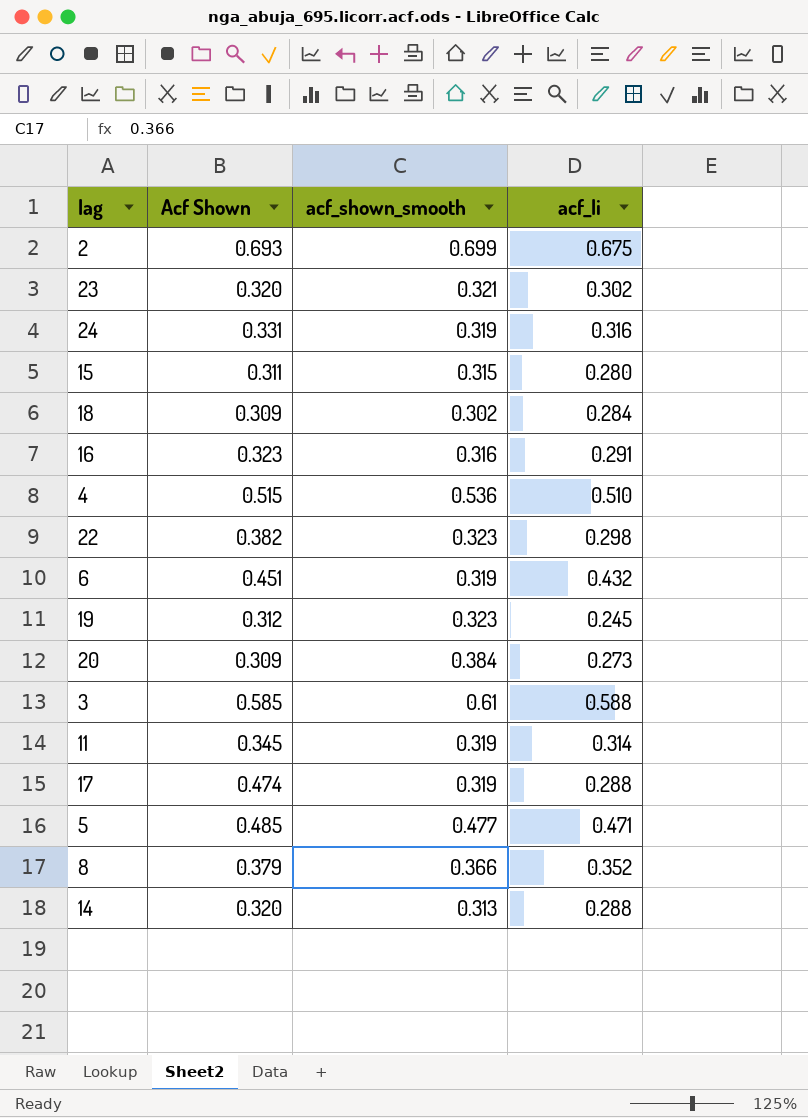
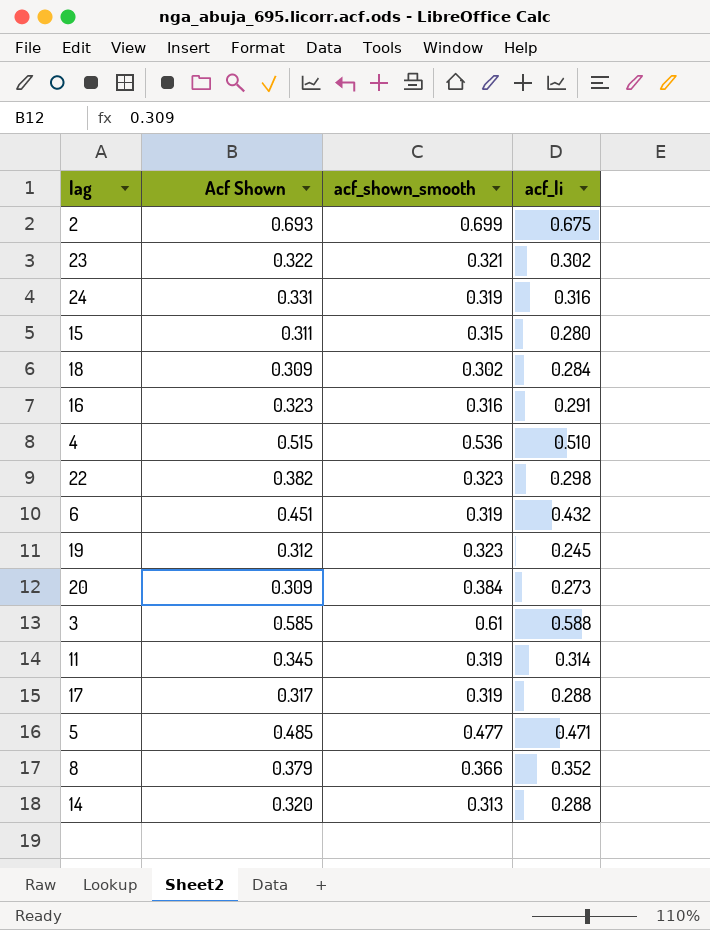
23 | Acf Shown: 0.320 -> 0.322
17 | Acf Shown: 0.474 -> 0.317

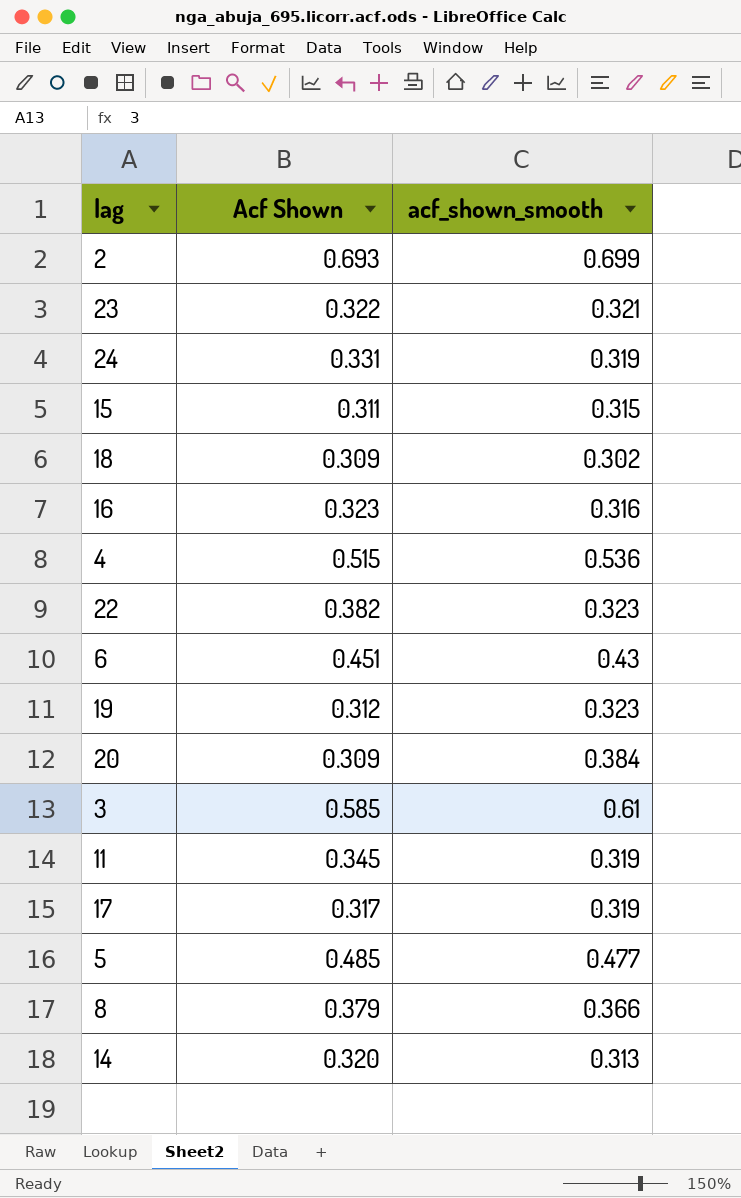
column acf_li | position: 4 -> none
6 | acf_shown_smooth: 0.319 -> 0.43

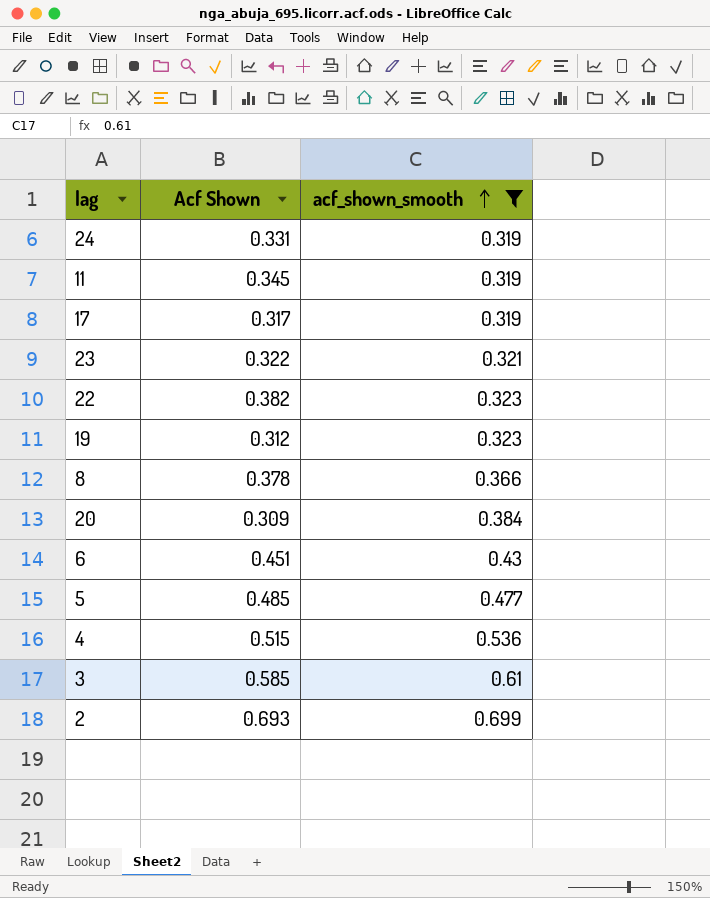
filter: none -> acf_shown_smooth >= 0.319
row order: none -> acf_shown_smooth ascending
8 | Acf Shown: 0.379 -> 0.378

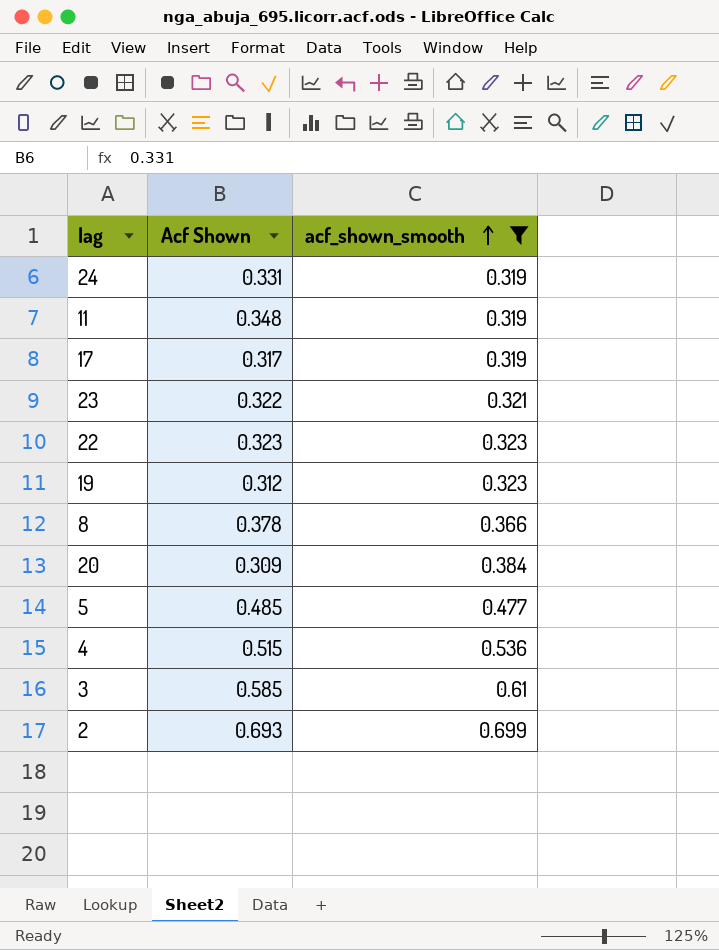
row 6: 0.451 | 0.43 -> none
11 | Acf Shown: 0.345 -> 0.348
22 | Acf Shown: 0.382 -> 0.323

